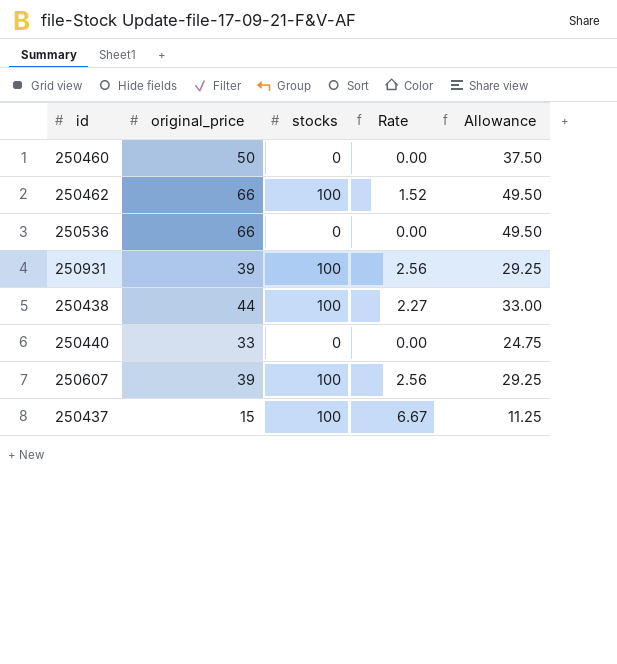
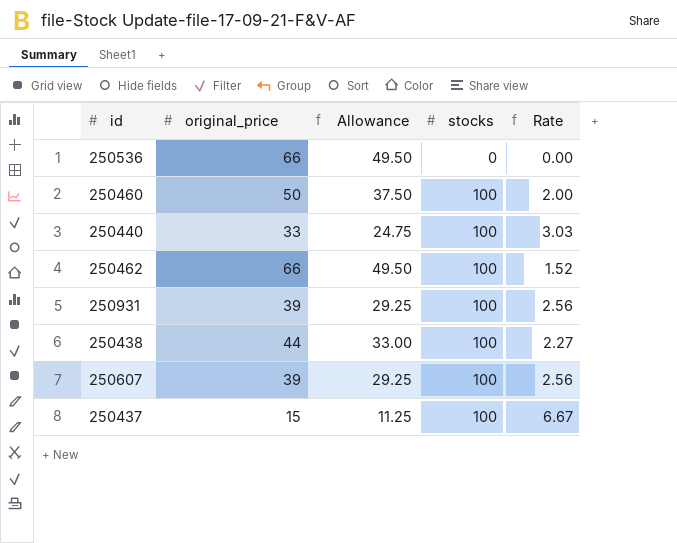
row order: none -> stocks ascending
column Allowance | position: 5 -> 3
250460 | stocks: 0 -> 100
250460 | Rate: 0.00 -> 2.00
250440 | stocks: 0 -> 100
250440 | Rate: 0.00 -> 3.03

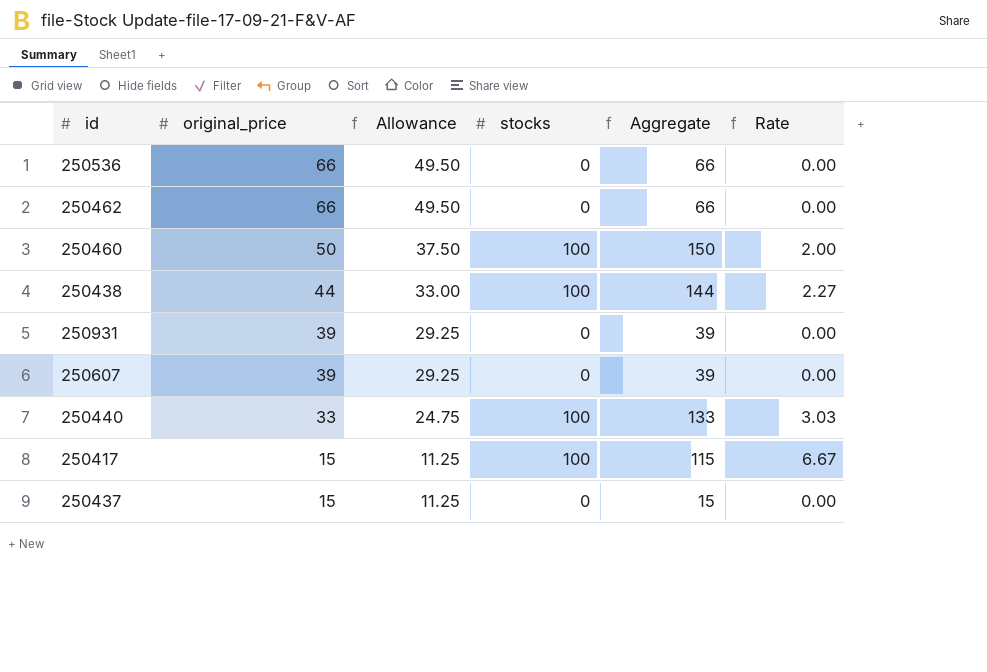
row order: stocks ascending -> original_price descending
column Aggregate | formula: none -> [original_price] + [stocks]
250462 | stocks: 100 -> 0
250462 | Rate: 1.52 -> 0.00
250931 | stocks: 100 -> 0
250931 | Rate: 2.56 -> 0.00
250607 | stocks: 100 -> 0
250607 | Rate: 2.56 -> 0.00
row 250417: none -> 15 | 11.25 | 100 | 115 | 6.67
250437 | stocks: 100 -> 0
250437 | Rate: 6.67 -> 0.00

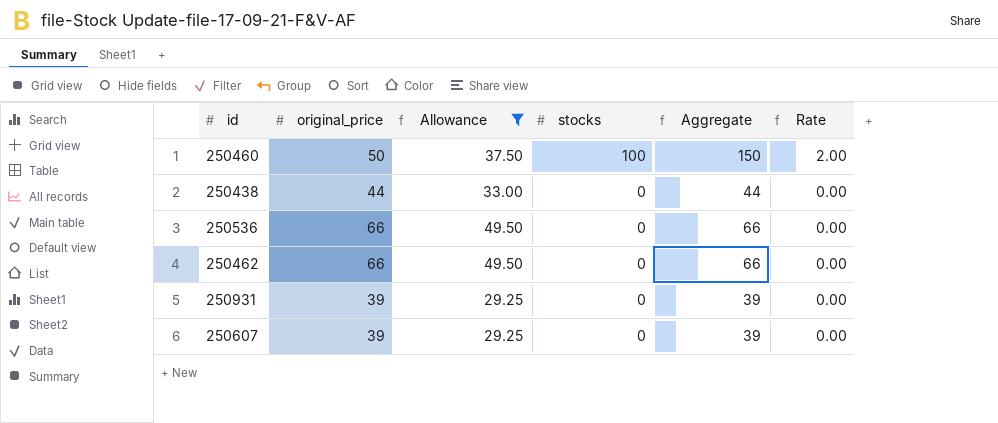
filter: none -> Allowance >= 29.25
row order: original_price descending -> stocks descending
250438 | stocks: 100 -> 0
250438 | Aggregate: 144 -> 44
250438 | Rate: 2.27 -> 0.00

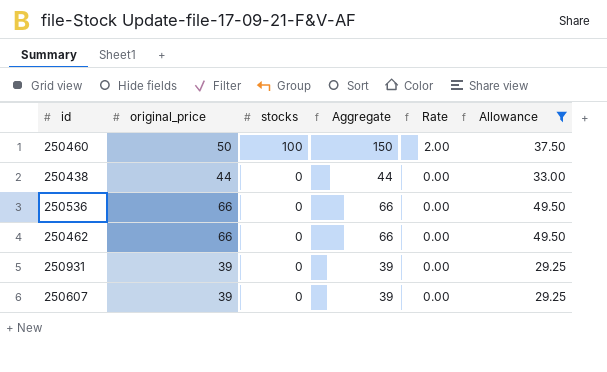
column Allowance | position: 3 -> 6

